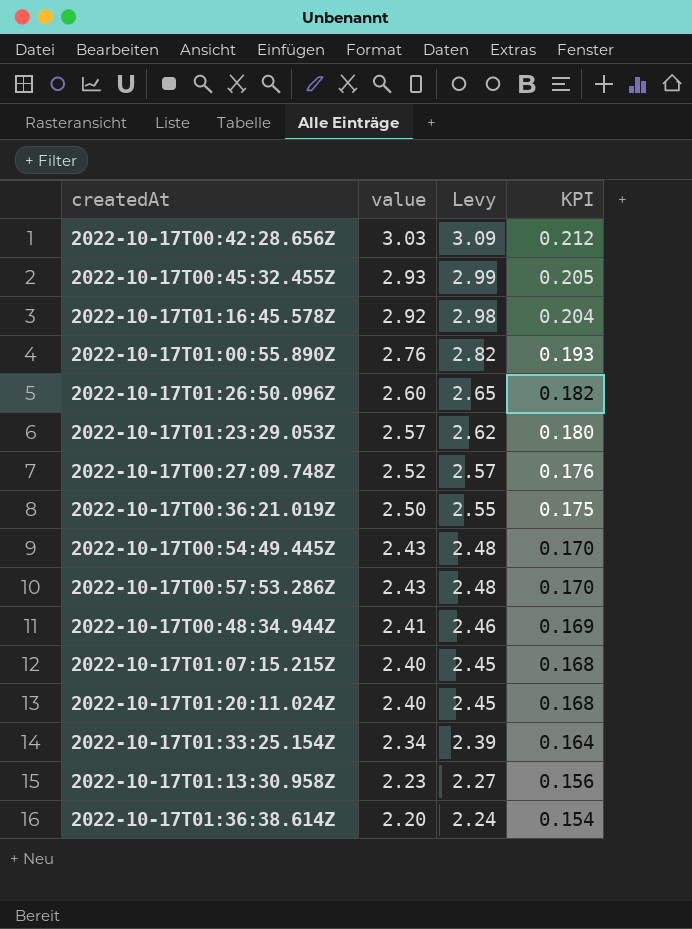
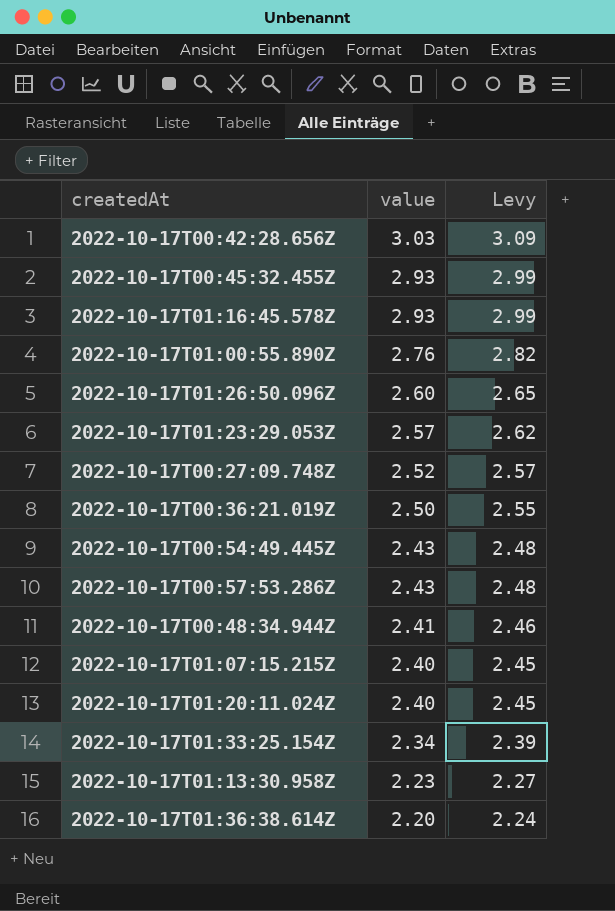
column KPI | formula: [value] * 0.07 -> none
2022-10-17T01:16:45.578Z | value: 2.92 -> 2.93
2022-10-17T01:16:45.578Z | Levy: 2.98 -> 2.99

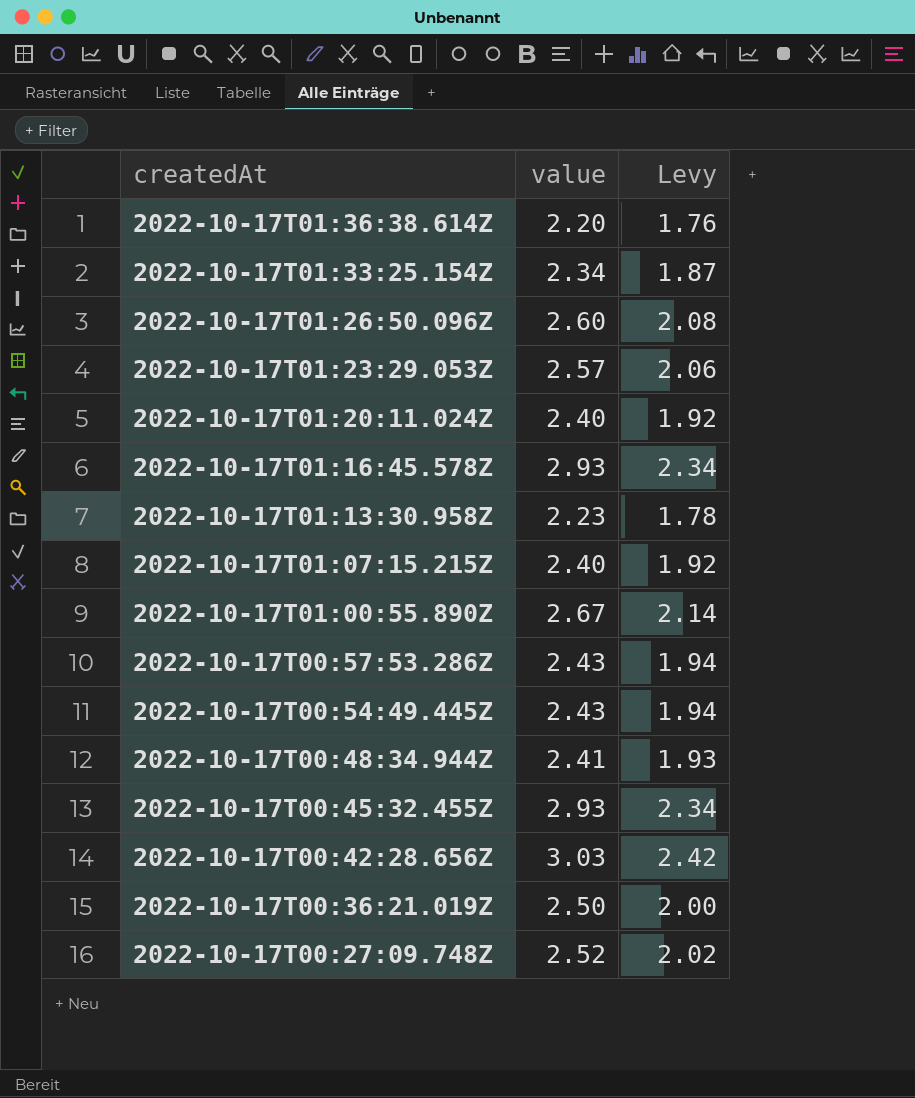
row order: value descending -> createdAt descending
column Levy | formula: [value] * 1.02 -> [value] * 0.8
2022-10-17T01:00:55.890Z | value: 2.76 -> 2.67

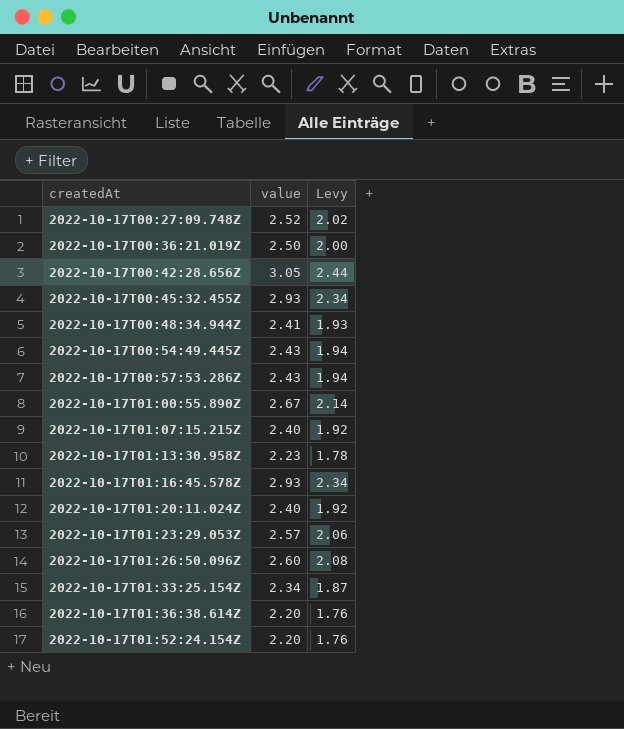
row order: createdAt descending -> createdAt ascending
2022-10-17T00:42:28.656Z | value: 3.03 -> 3.05
2022-10-17T00:42:28.656Z | Levy: 2.42 -> 2.44
row 2022-10-17T01:52:24.154Z: none -> 2.20 | 1.76

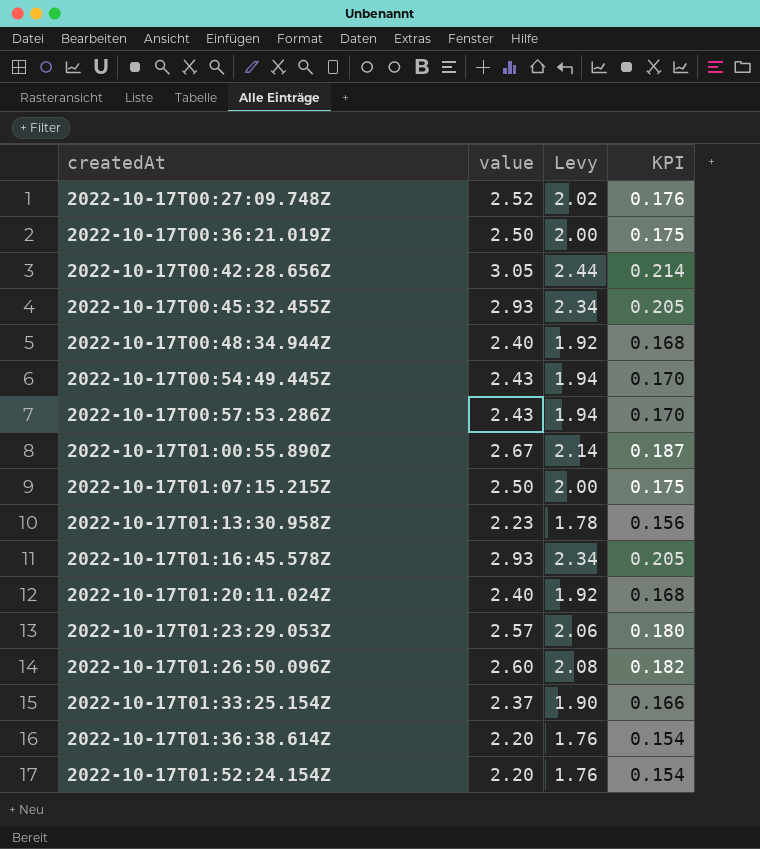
column KPI | formula: none -> [value] * 0.07
2022-10-17T00:48:34.944Z | value: 2.41 -> 2.40
2022-10-17T00:48:34.944Z | Levy: 1.93 -> 1.92
2022-10-17T01:07:15.215Z | value: 2.40 -> 2.50
2022-10-17T01:07:15.215Z | Levy: 1.92 -> 2.00
2022-10-17T01:33:25.154Z | value: 2.34 -> 2.37
2022-10-17T01:33:25.154Z | Levy: 1.87 -> 1.90

